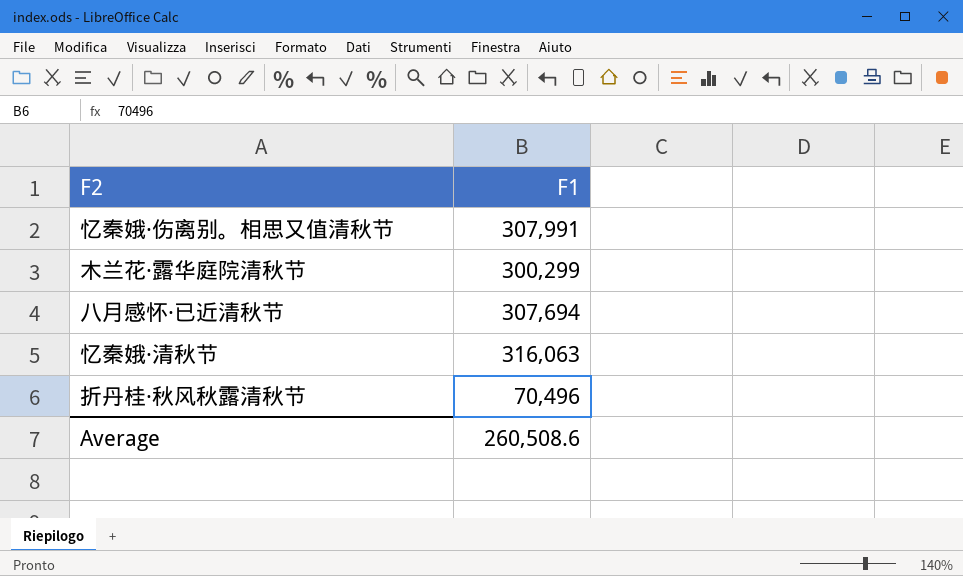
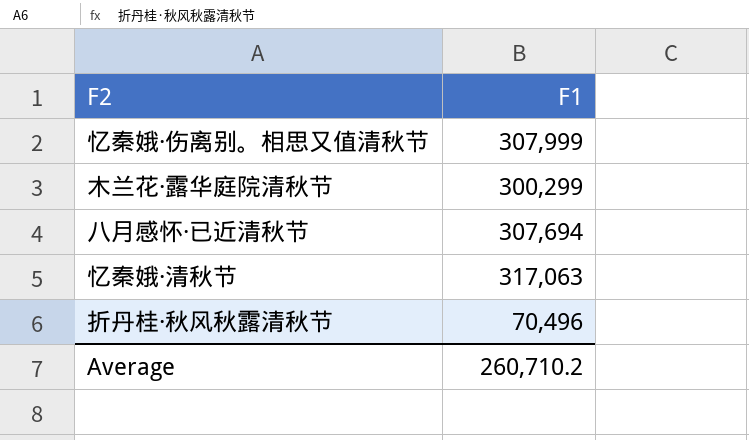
忆秦娥·伤离别。相思又值清秋节 | F1: 307,991 -> 307,999
忆秦娥·清秋节 | F1: 316,063 -> 317,063
Average | F1: 260,508.6 -> 260,710.2

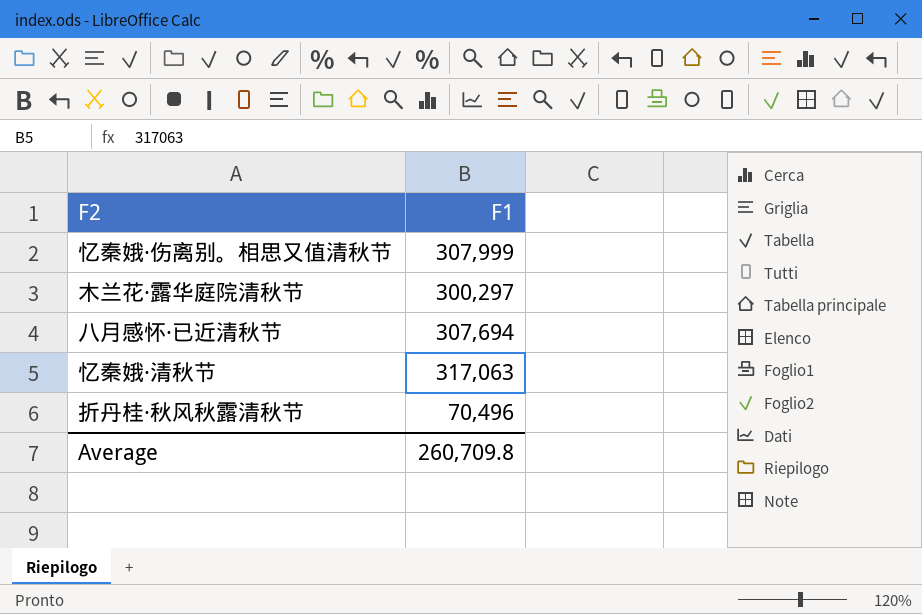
木兰花·露华庭院清秋节 | F1: 300,299 -> 300,297
Average | F1: 260,710.2 -> 260,709.8

